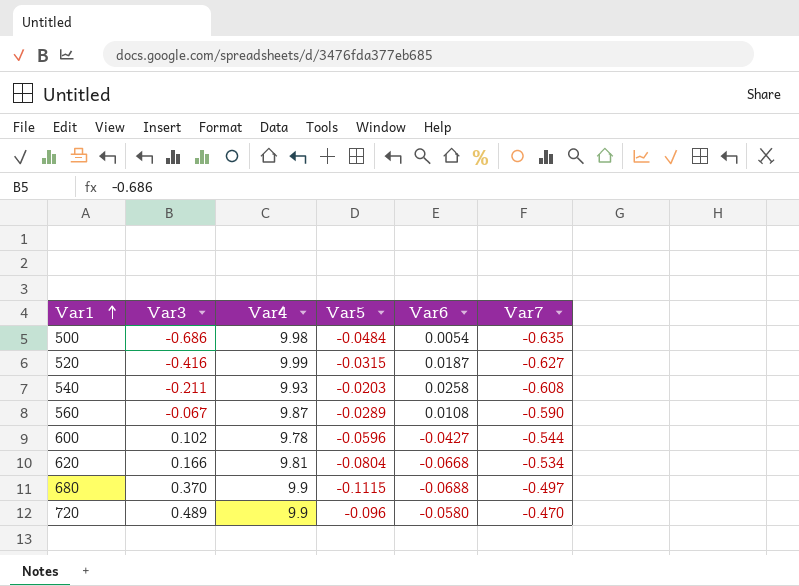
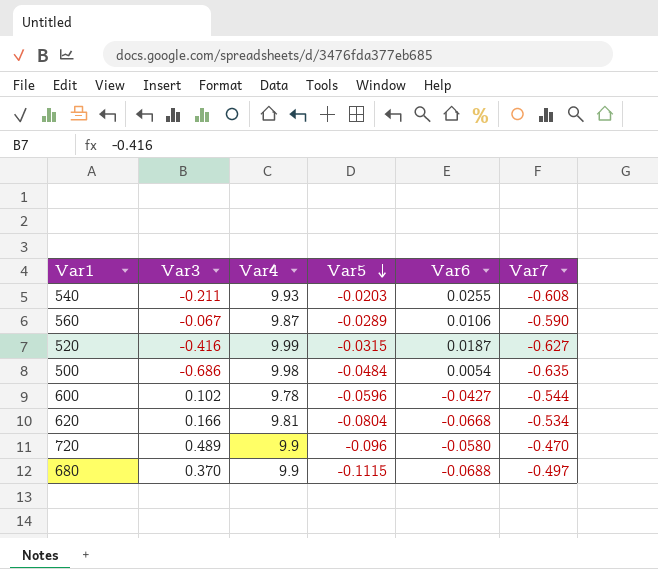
row order: Var1 ascending -> Var5 descending
540 | Var6: 0.0258 -> 0.0255
560 | Var6: 0.0108 -> 0.0106

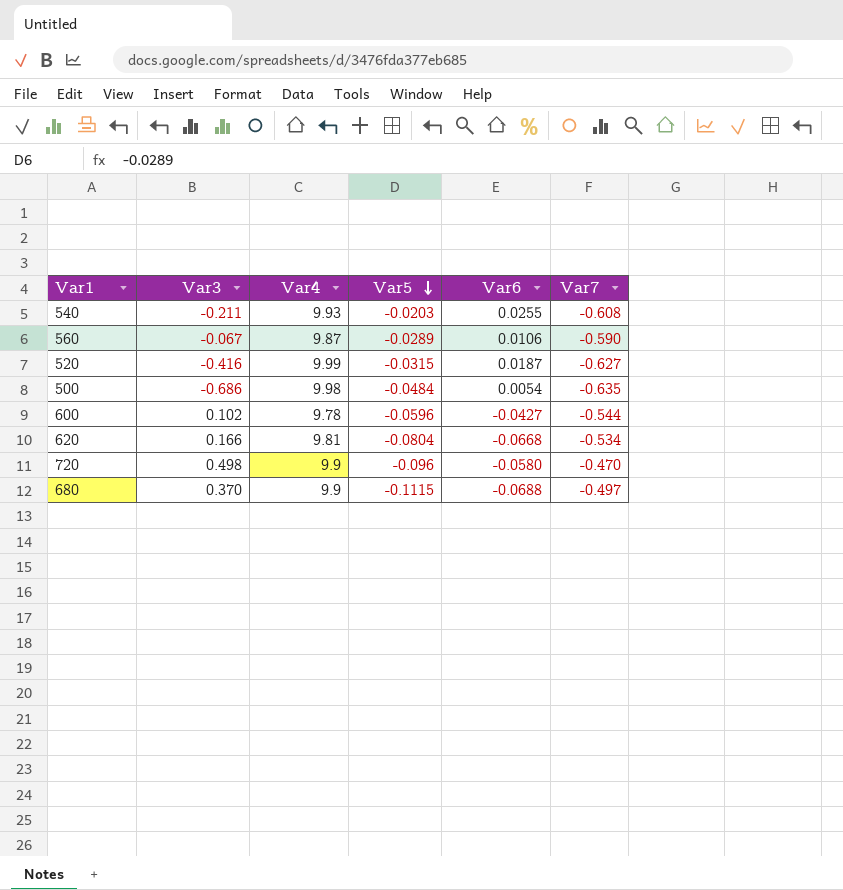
720 | Var3: 0.489 -> 0.498

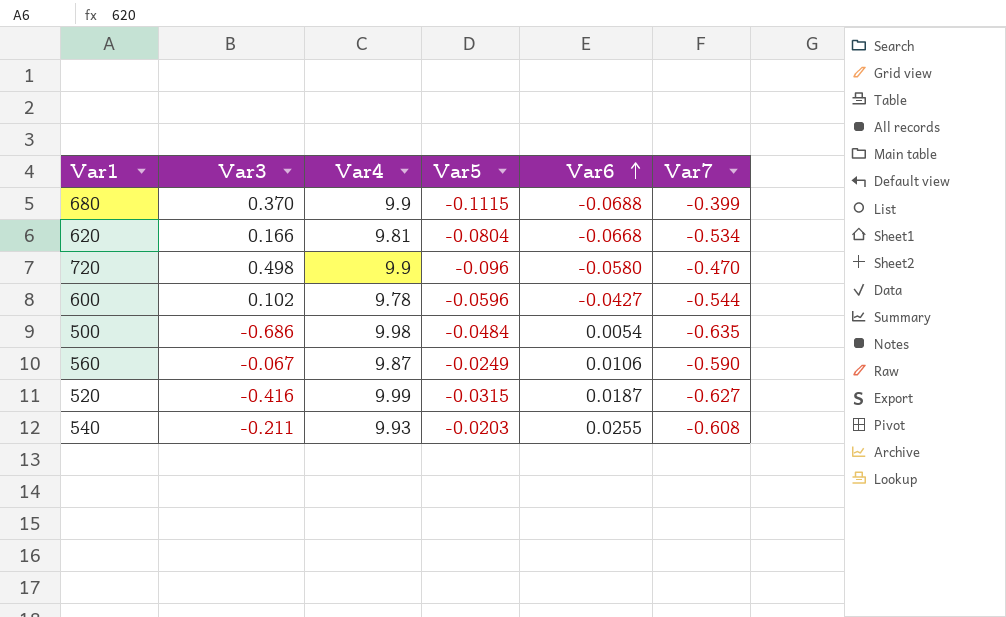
row order: Var5 descending -> Var6 ascending
680 | Var7: -0.497 -> -0.399
560 | Var5: -0.0289 -> -0.0249

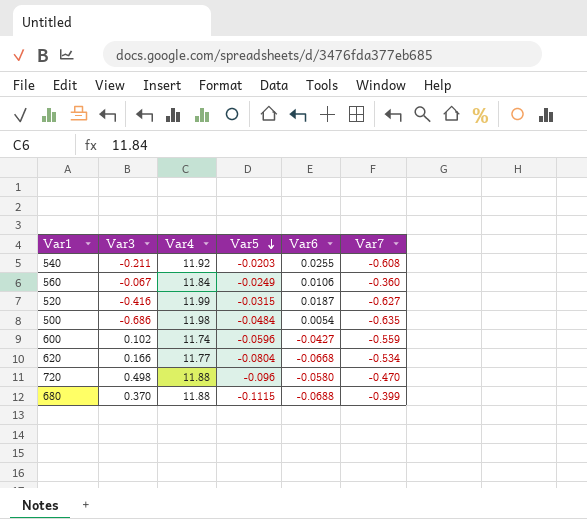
row order: Var6 ascending -> Var5 descending
540 | Var4: 9.93 -> 11.92
560 | Var4: 9.87 -> 11.84
560 | Var7: -0.590 -> -0.360
520 | Var4: 9.99 -> 11.99
500 | Var4: 9.98 -> 11.98
600 | Var4: 9.78 -> 11.74
600 | Var7: -0.544 -> -0.559
620 | Var4: 9.81 -> 11.77
720 | Var4: 9.9 -> 11.88
680 | Var4: 9.9 -> 11.88

